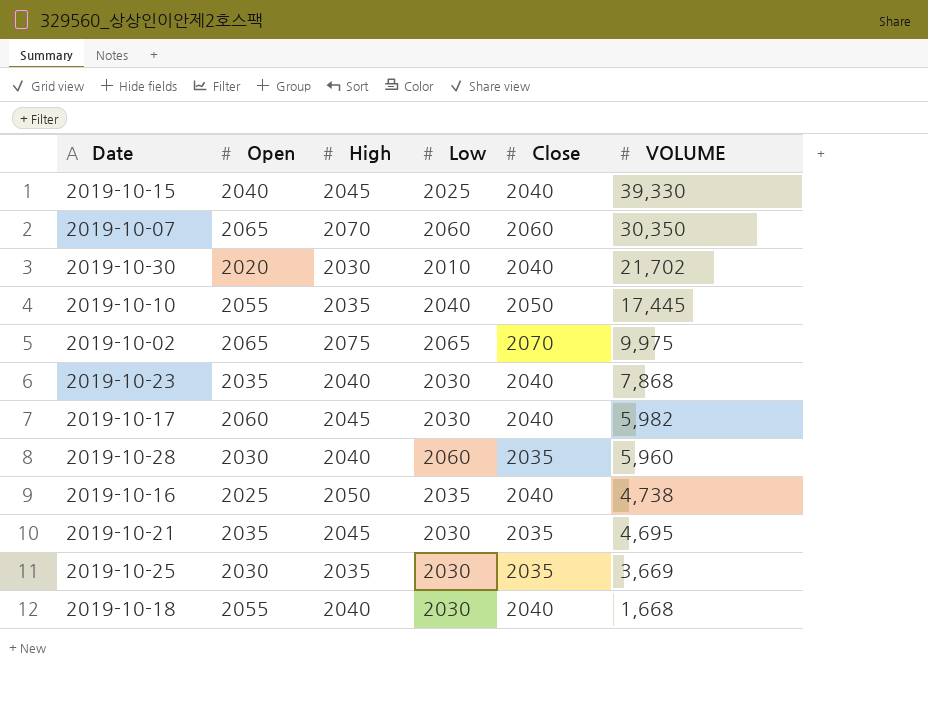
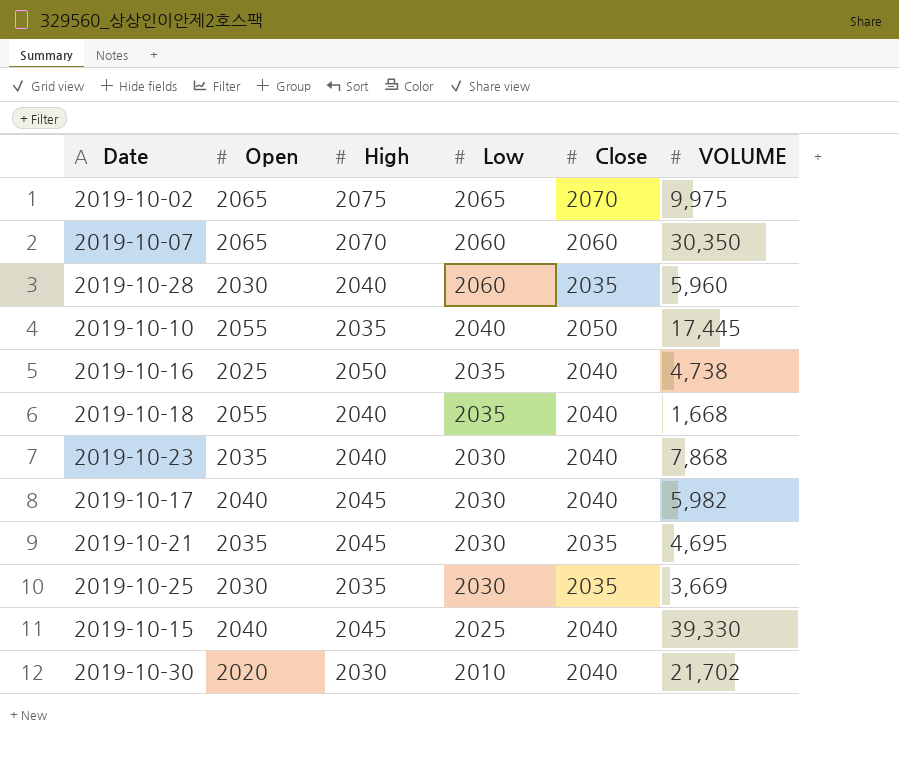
row order: VOLUME descending -> Low descending
2019-10-18 | Low: 2030 -> 2035
2019-10-17 | Open: 2060 -> 2040

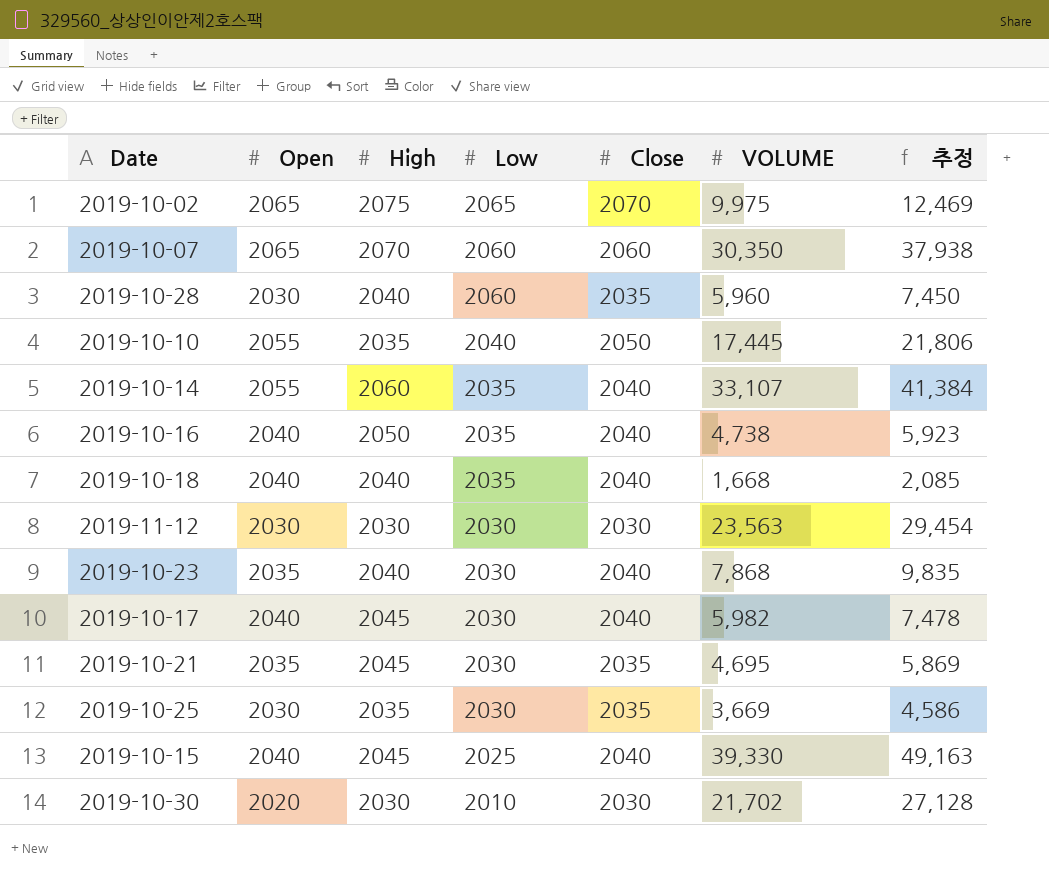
column 추정 | formula: none -> [VOLUME] * 1.25
row 2019-10-14: none -> 2055 | 2060 | 2035 | 2040 | 33,107 | 41,384
2019-10-16 | Open: 2025 -> 2040
2019-10-18 | Open: 2055 -> 2040
row 2019-11-12: none -> 2030 | 2030 | 2030 | 2030 | 23,563 | 29,454
2019-10-30 | Close: 2040 -> 2030

